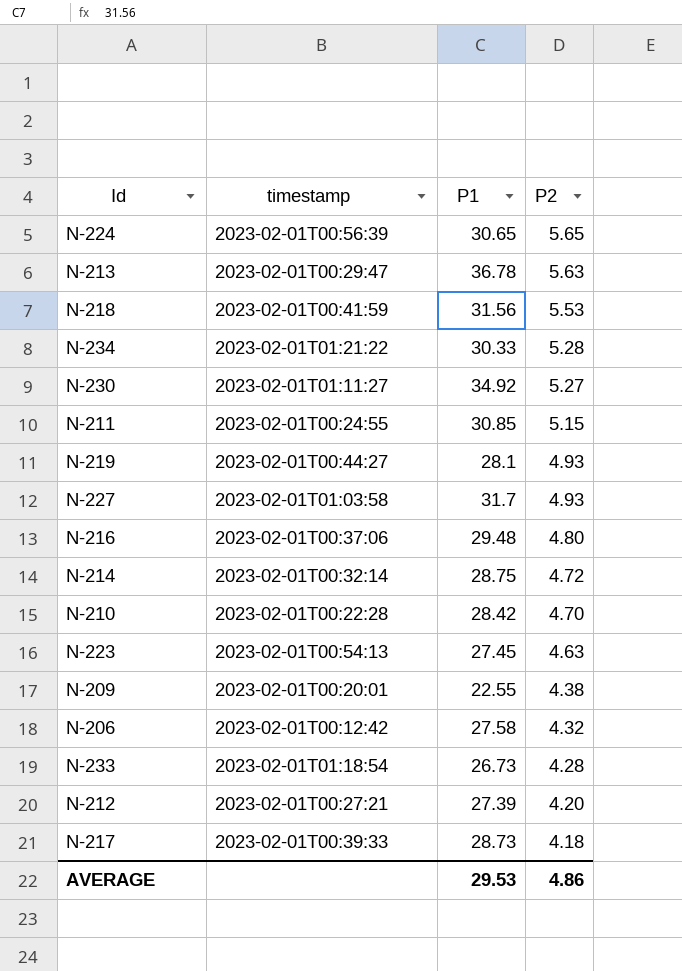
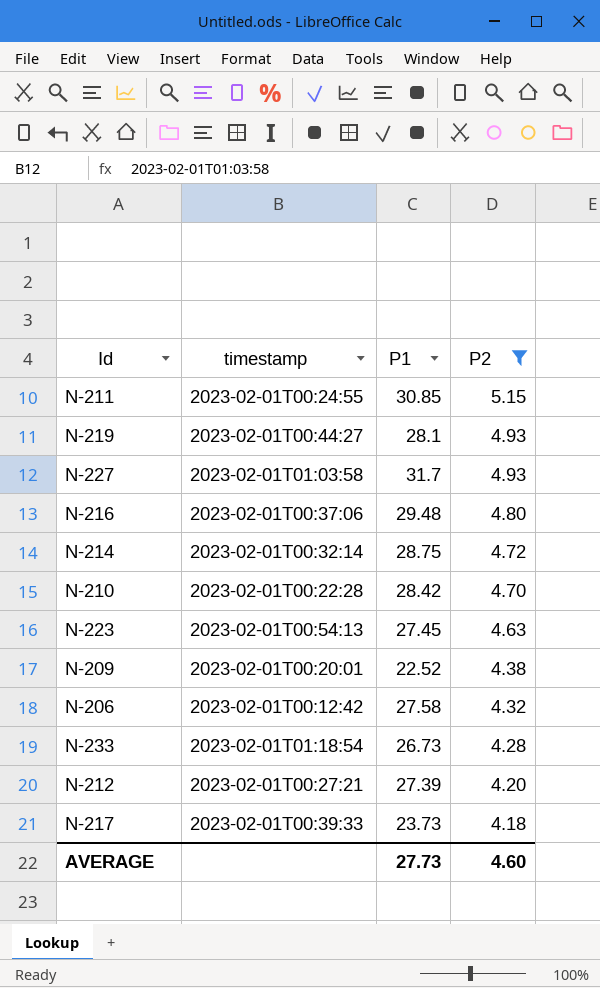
filter: none -> P2 <= 5.15
N-209 | P1: 22.55 -> 22.52
N-217 | P1: 28.73 -> 23.73
AVERAGE | P1: 29.53 -> 27.73
AVERAGE | P2: 4.86 -> 4.60

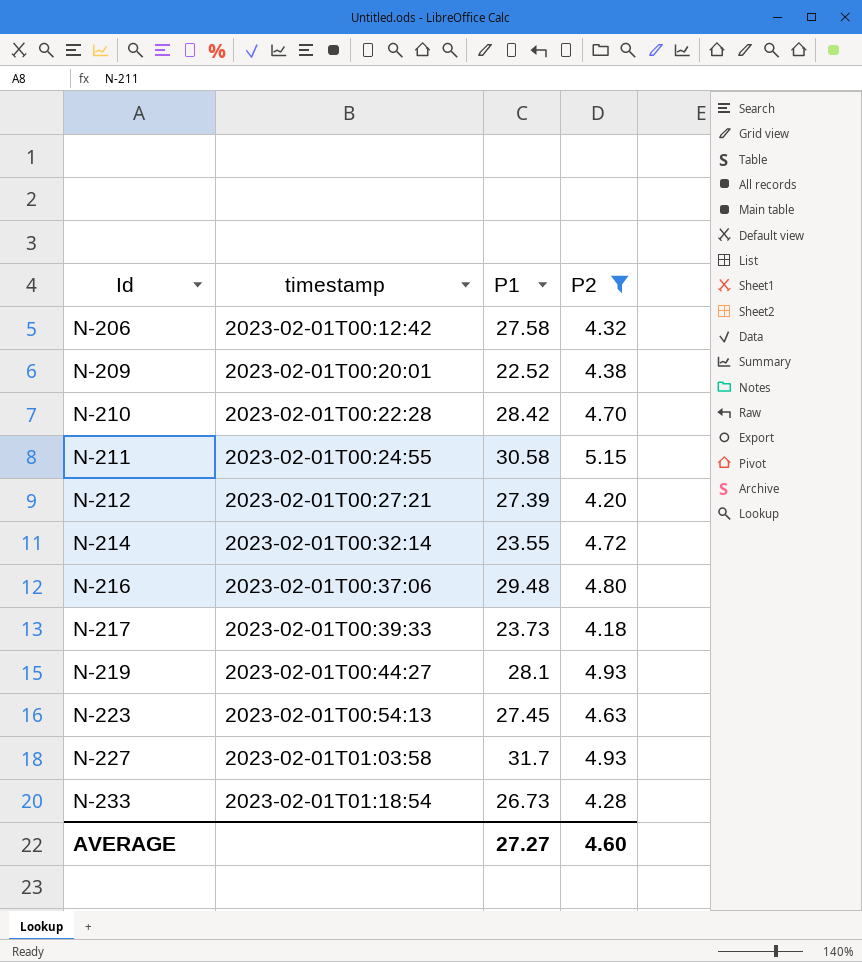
row order: P2 descending -> Id ascending
N-211 | P1: 30.85 -> 30.58
N-214 | P1: 28.75 -> 23.55
AVERAGE | P1: 27.73 -> 27.27

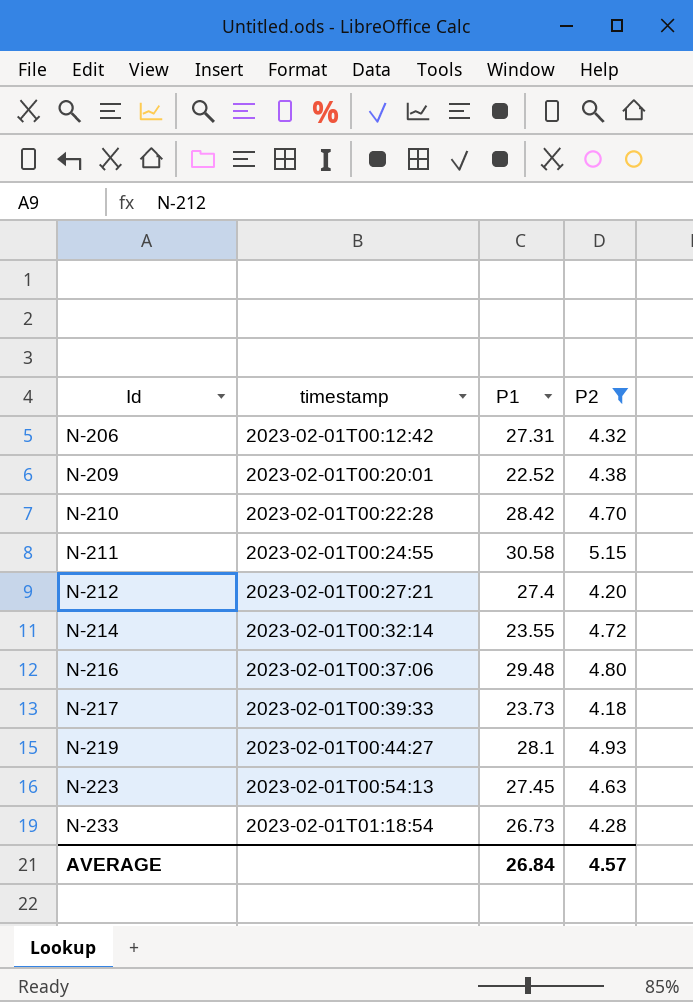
row N-227: 2023-02-01T01:03:58 | 31.7 | 4.93 -> none
N-206 | P1: 27.58 -> 27.31
N-212 | P1: 27.39 -> 27.4
AVERAGE | P1: 27.27 -> 26.84
AVERAGE | P2: 4.60 -> 4.57

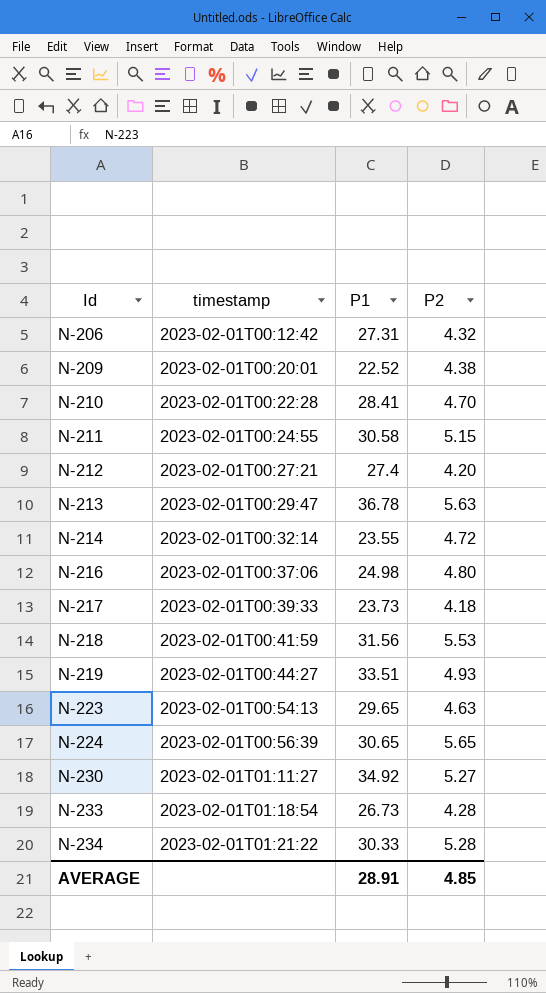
filter: P2 <= 5.15 -> none
N-210 | P1: 28.42 -> 28.41
N-216 | P1: 29.48 -> 24.98
N-219 | P1: 28.1 -> 33.51
N-223 | P1: 27.45 -> 29.65
AVERAGE | P1: 26.84 -> 28.91
AVERAGE | P2: 4.57 -> 4.85

